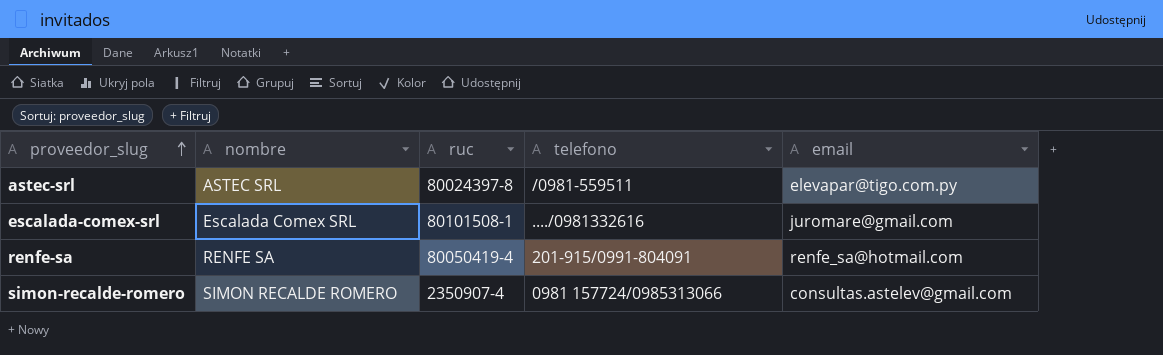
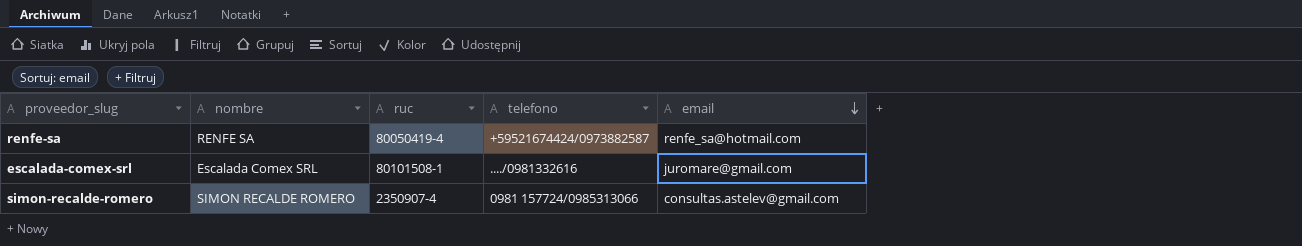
row order: proveedor_slug ascending -> email descending
row astec-srl: ASTEC SRL | 80024397-8 | /0981-559511 | elevapar@tigo.com.py -> none
renfe-sa | telefono: 201-915/0991-804091 -> +59521674424/0973882587

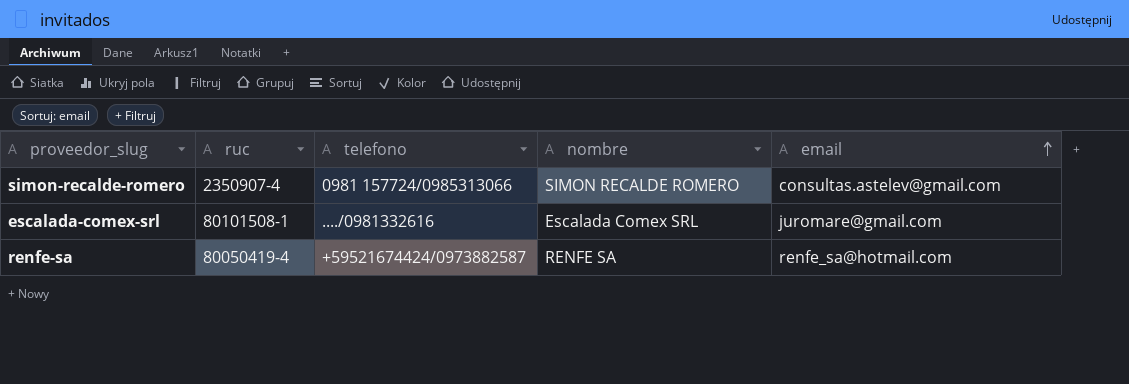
row order: email descending -> email ascending
column nombre | position: 2 -> 4

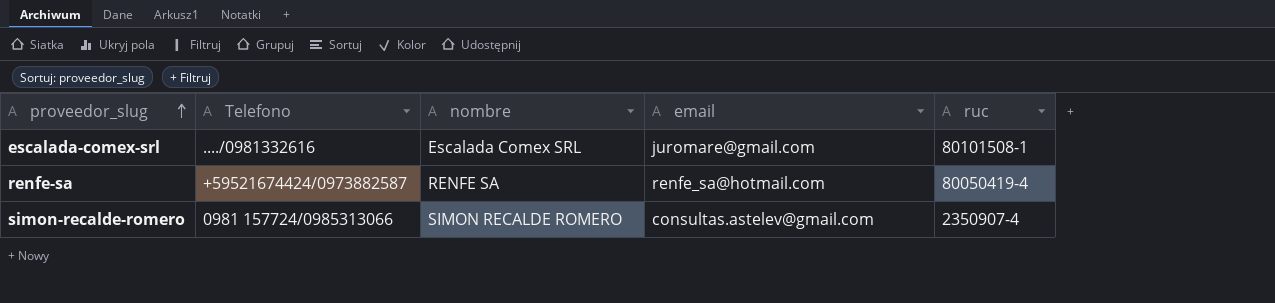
row order: email ascending -> proveedor_slug ascending
column name: telefono -> Telefono
column ruc | position: 2 -> 5

